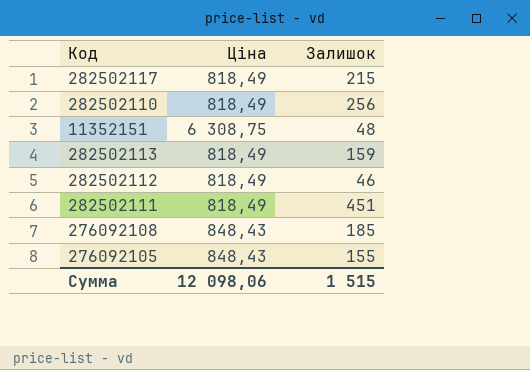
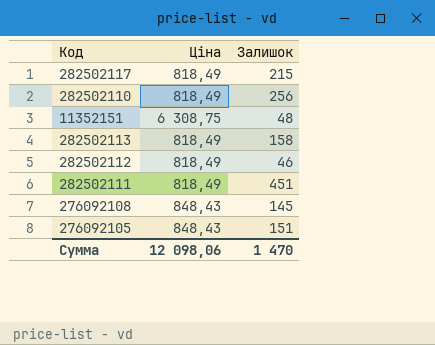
282502113 | Залишок: 159 -> 158
276092108 | Залишок: 185 -> 145
276092105 | Залишок: 155 -> 151
Сумма | Залишок: 1 515 -> 1 470

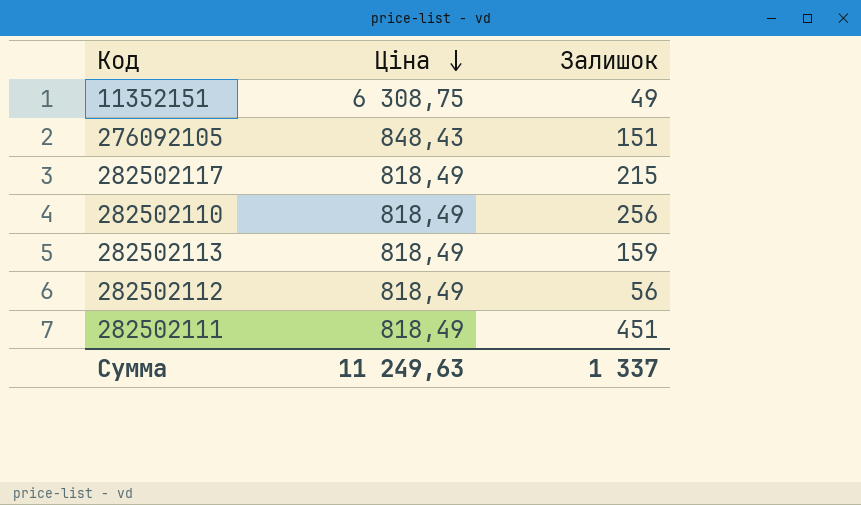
row order: none -> Ціна descending
row 276092108: 848,43 | 145 -> none
11352151 | Залишок: 48 -> 49
282502113 | Залишок: 158 -> 159
282502112 | Залишок: 46 -> 56
Сумма | Ціна: 12 098,06 -> 11 249,63
Сумма | Залишок: 1 470 -> 1 337

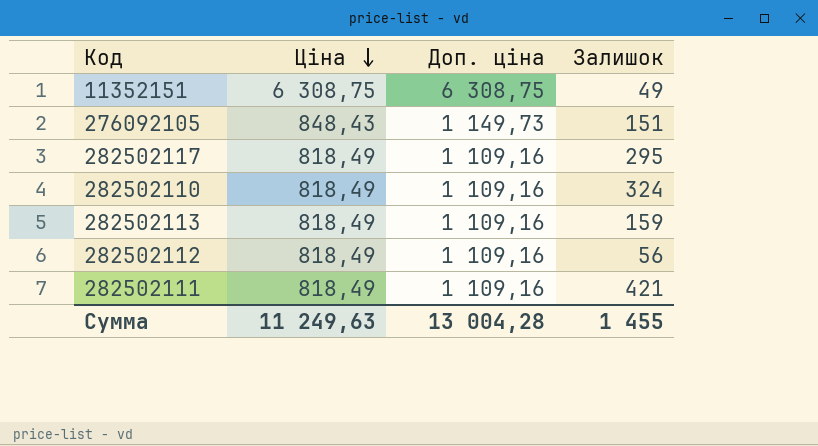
column Доп. ціна | position: none -> 3
282502117 | Залишок: 215 -> 295
282502110 | Залишок: 256 -> 324
282502111 | Залишок: 451 -> 421
Сумма | Залишок: 1 337 -> 1 455

